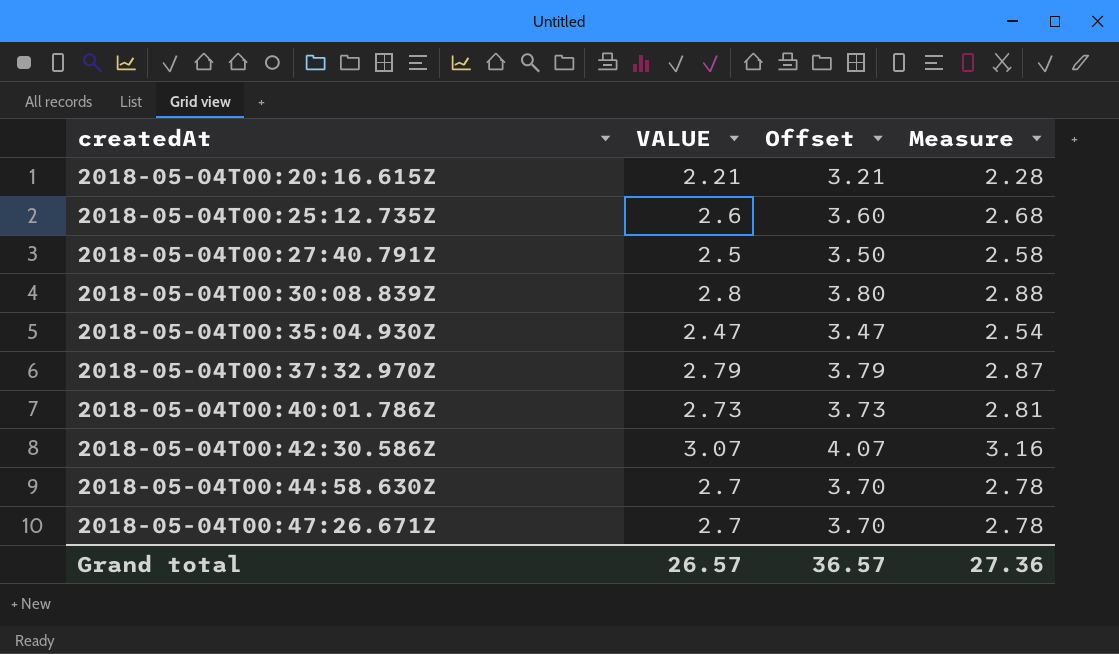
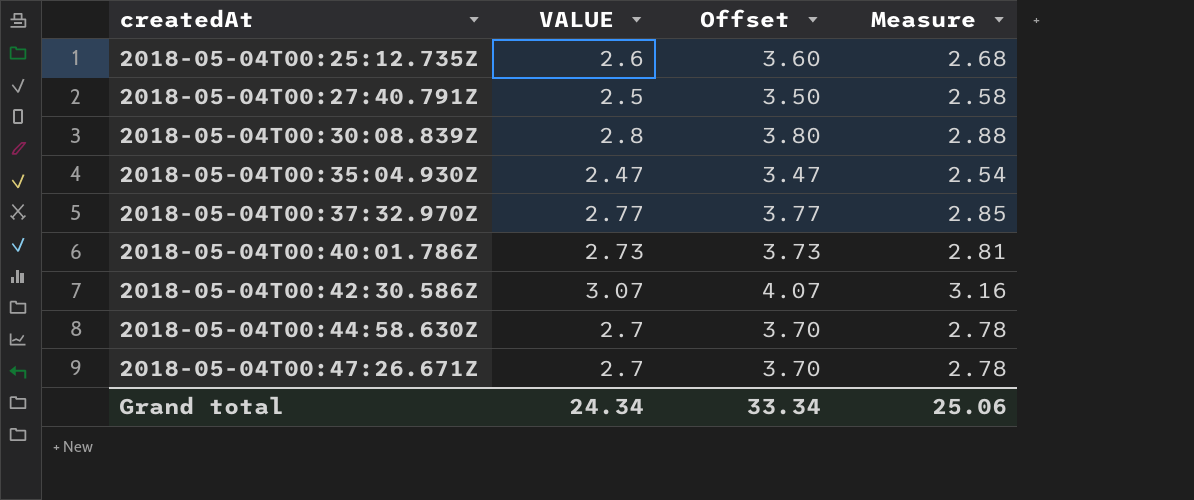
row 2018-05-04T00:20:16.615Z: 2.21 | 3.21 | 2.28 -> none
2018-05-04T00:37:32.970Z | VALUE: 2.79 -> 2.77
2018-05-04T00:37:32.970Z | Offset: 3.79 -> 3.77
2018-05-04T00:37:32.970Z | Measure: 2.87 -> 2.85
Grand total | VALUE: 26.57 -> 24.34
Grand total | Offset: 36.57 -> 33.34
Grand total | Measure: 27.36 -> 25.06

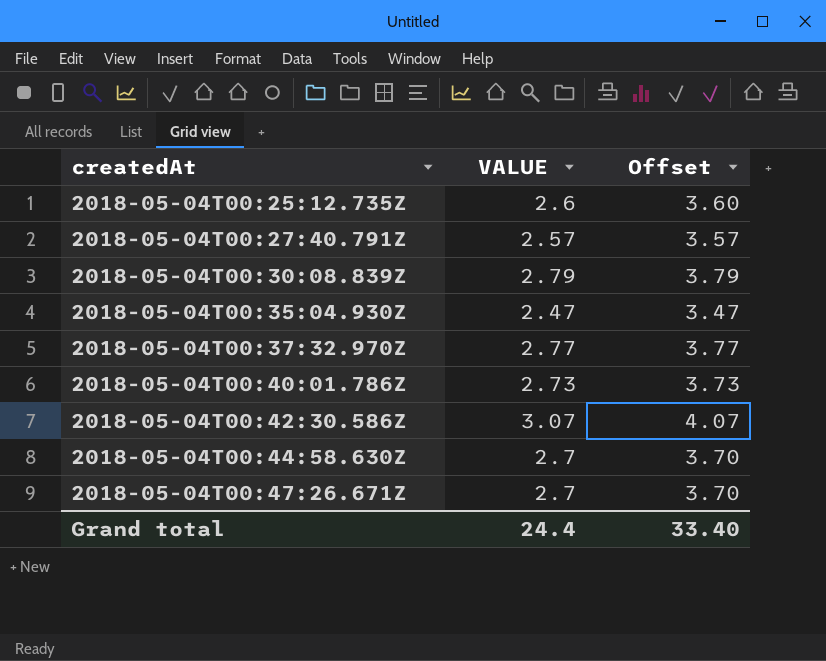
column Measure | formula: [VALUE] * 1.03 -> none
2018-05-04T00:27:40.791Z | VALUE: 2.5 -> 2.57
2018-05-04T00:27:40.791Z | Offset: 3.50 -> 3.57
2018-05-04T00:30:08.839Z | VALUE: 2.8 -> 2.79
2018-05-04T00:30:08.839Z | Offset: 3.80 -> 3.79
Grand total | VALUE: 24.34 -> 24.4
Grand total | Offset: 33.34 -> 33.40

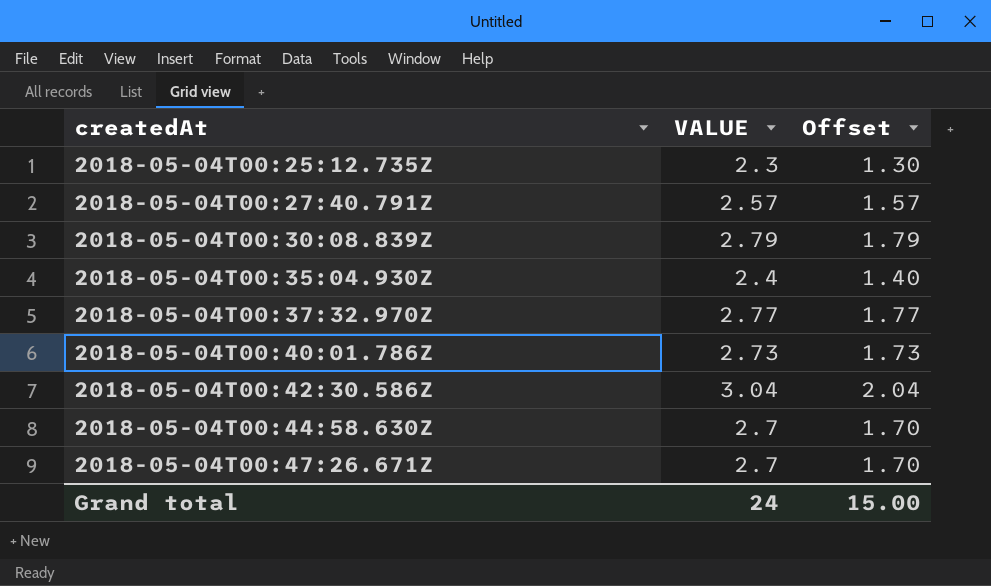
column Offset | formula: [VALUE] + 1 -> [VALUE] - 1
2018-05-04T00:25:12.735Z | VALUE: 2.6 -> 2.3
2018-05-04T00:35:04.930Z | VALUE: 2.47 -> 2.4
2018-05-04T00:42:30.586Z | VALUE: 3.07 -> 3.04
Grand total | VALUE: 24.4 -> 24
Grand total | Offset: 33.40 -> 15.00

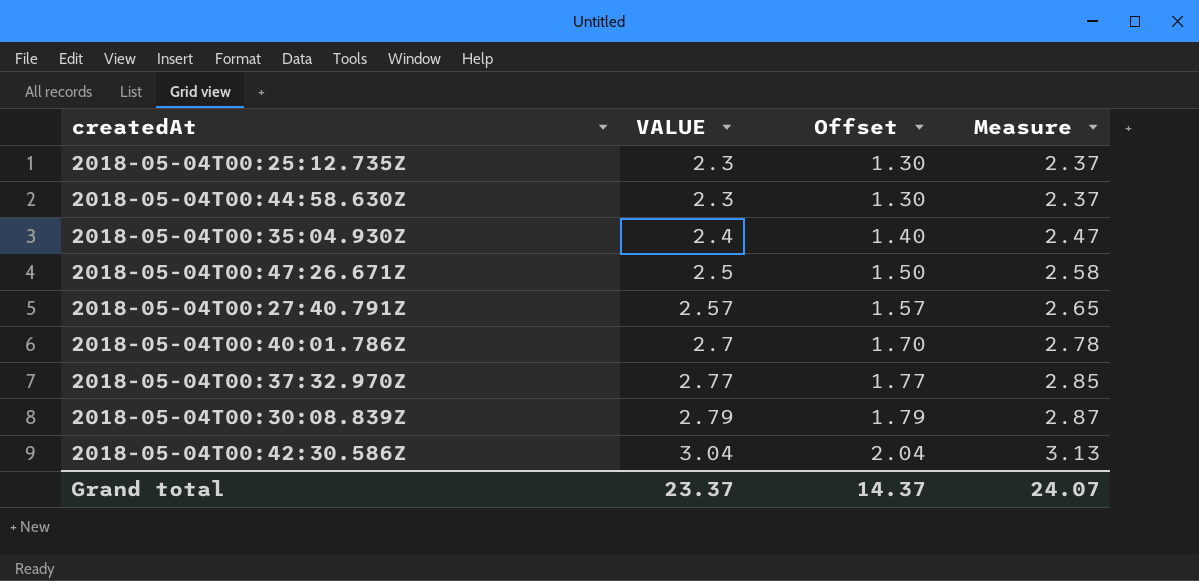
row order: createdAt ascending -> VALUE ascending
column Measure | formula: none -> [VALUE] * 1.03
2018-05-04T00:44:58.630Z | VALUE: 2.7 -> 2.3
2018-05-04T00:44:58.630Z | Offset: 1.70 -> 1.30
2018-05-04T00:47:26.671Z | VALUE: 2.7 -> 2.5
2018-05-04T00:47:26.671Z | Offset: 1.70 -> 1.50
2018-05-04T00:40:01.786Z | VALUE: 2.73 -> 2.7
2018-05-04T00:40:01.786Z | Offset: 1.73 -> 1.70
Grand total | VALUE: 24 -> 23.37
Grand total | Offset: 15.00 -> 14.37

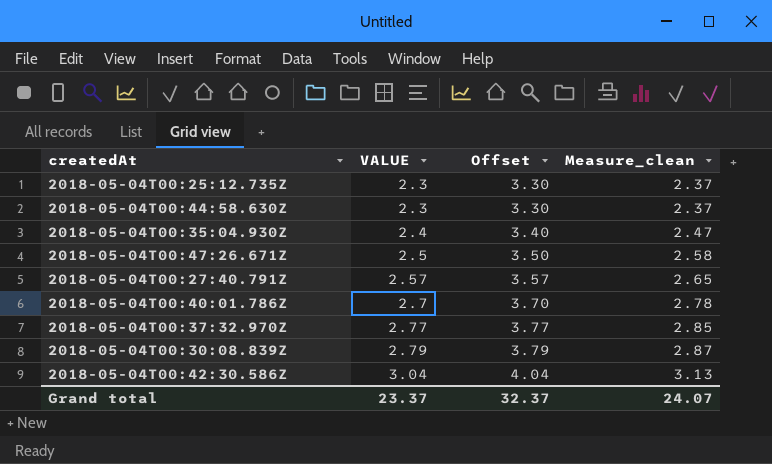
column Offset | formula: [VALUE] - 1 -> [VALUE] + 1
column name: Measure -> Measure_clean
Grand total | Offset: 14.37 -> 32.37

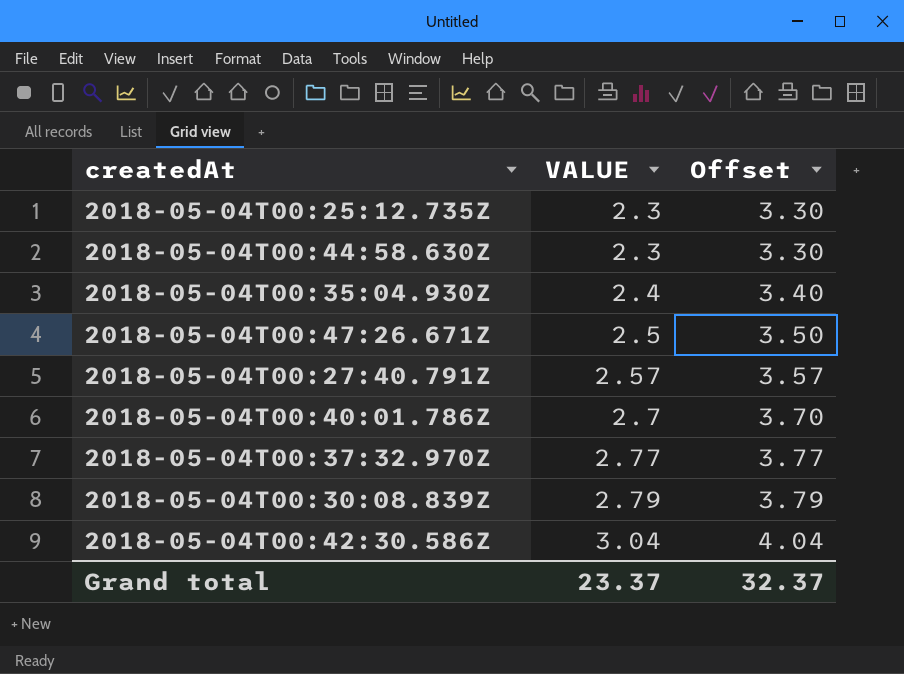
column Measure_clean | formula: [VALUE] * 1.03 -> none

